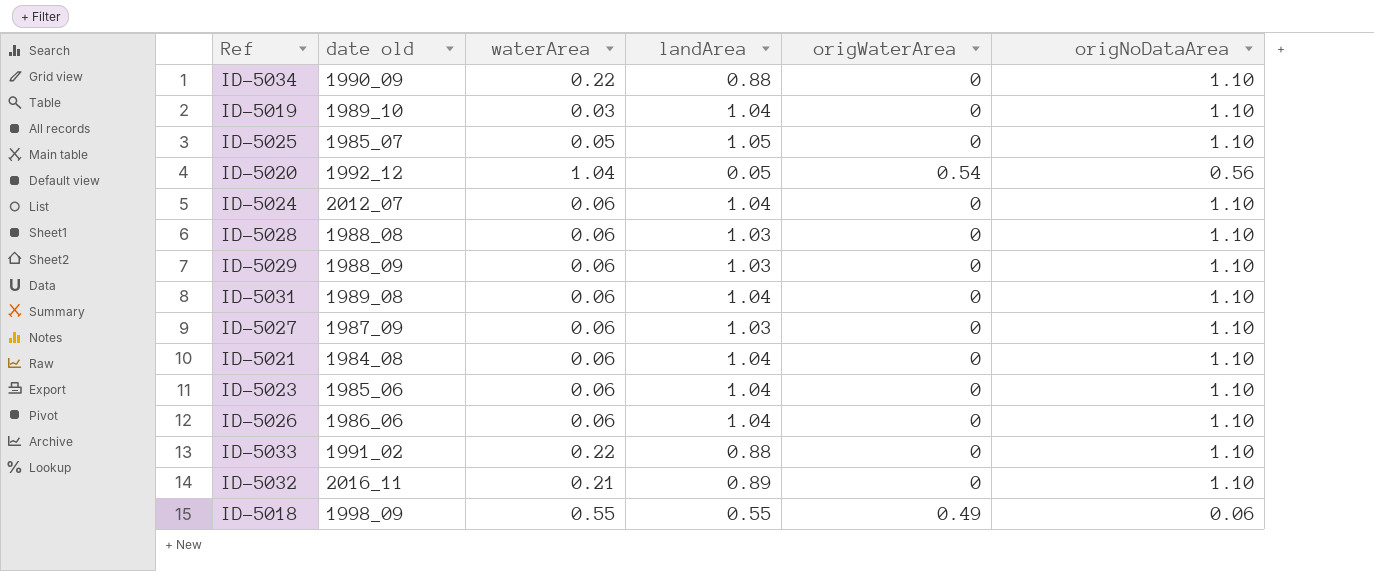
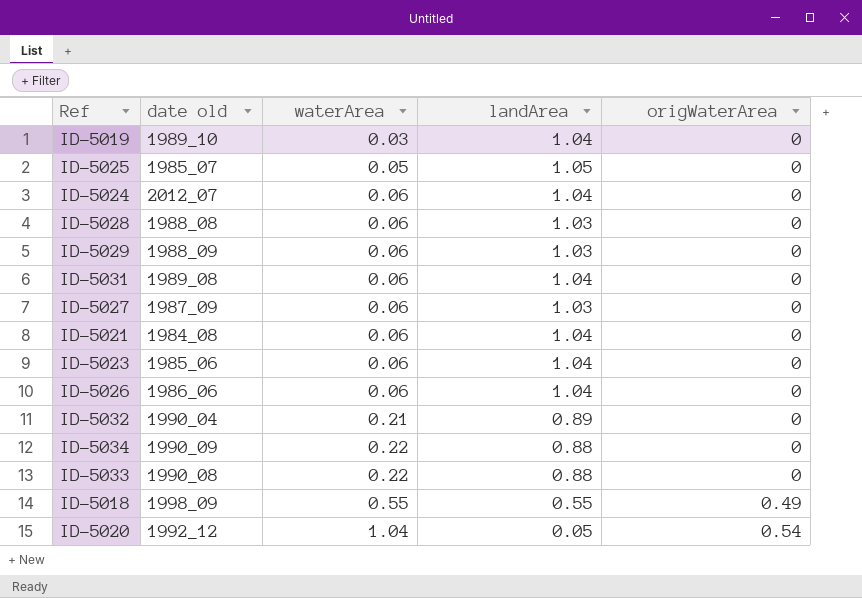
row order: none -> waterArea ascending
column origNoDataArea | position: 6 -> none
ID-5032 | date old: 2016_11 -> 1990_04
ID-5033 | date old: 1991_02 -> 1990_08

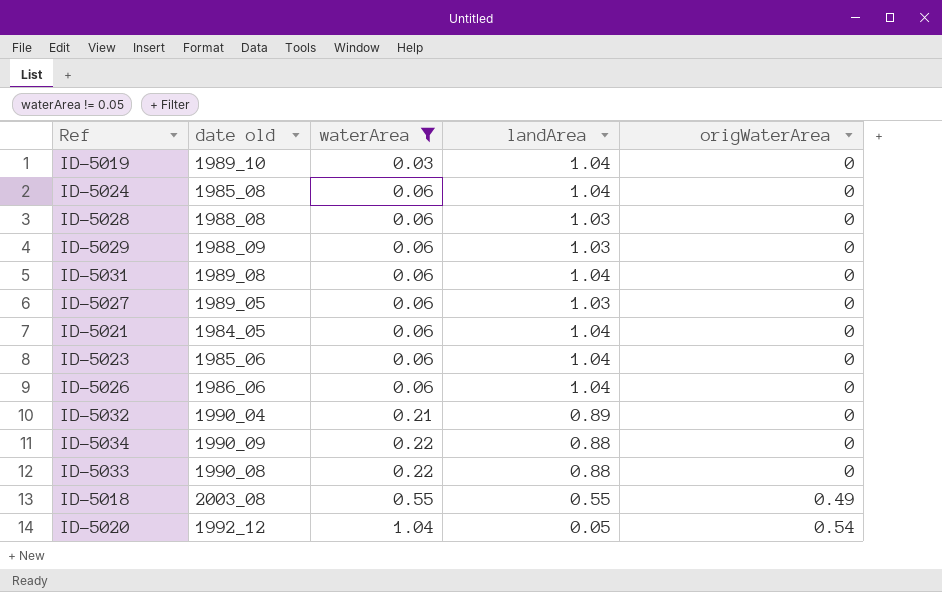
filter: none -> waterArea != 0.05
ID-5024 | date old: 2012_07 -> 1985_08
ID-5027 | date old: 1987_09 -> 1989_05
ID-5021 | date old: 1984_08 -> 1984_05
ID-5018 | date old: 1998_09 -> 2003_08

